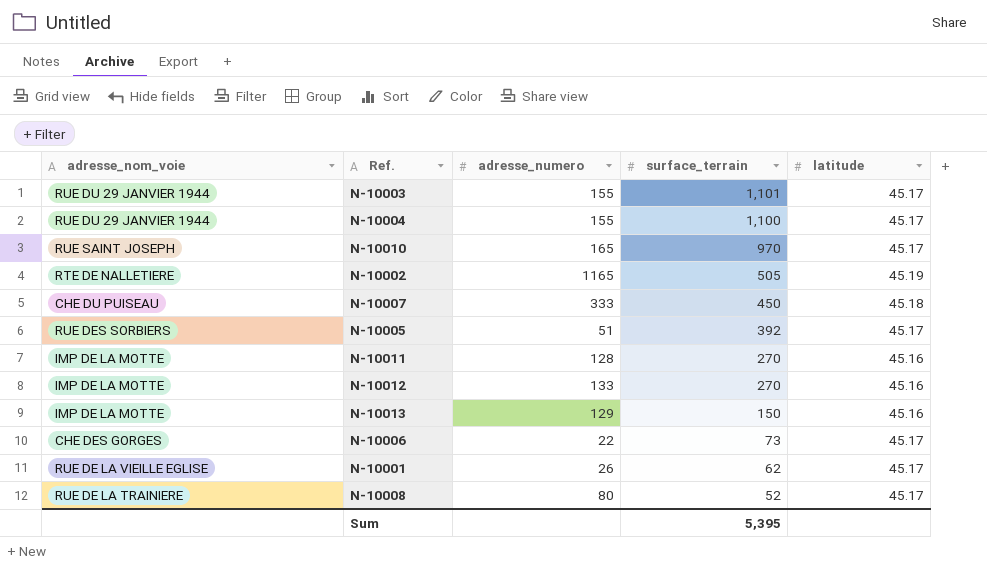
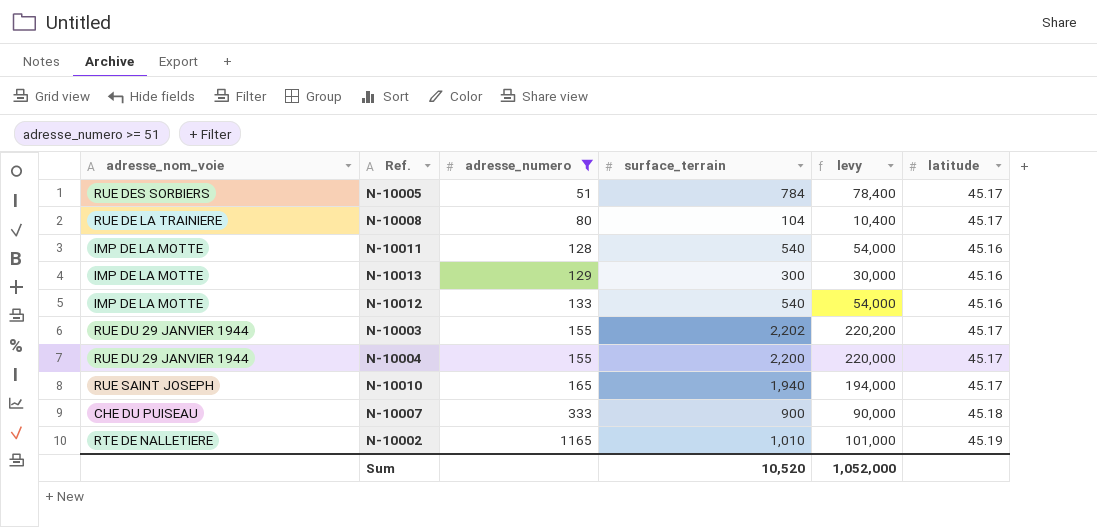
filter: none -> adresse_numero >= 51
row order: surface_terrain descending -> adresse_numero ascending
column levy | formula: none -> [surface_terrain] * 100
N-10005 | surface_terrain: 392 -> 784
N-10008 | surface_terrain: 52 -> 104
N-10011 | surface_terrain: 270 -> 540
N-10013 | surface_terrain: 150 -> 300
N-10012 | surface_terrain: 270 -> 540
N-10003 | surface_terrain: 1,101 -> 2,202
N-10004 | surface_terrain: 1,100 -> 2,200
N-10010 | surface_terrain: 970 -> 1,940
N-10007 | surface_terrain: 450 -> 900
N-10002 | surface_terrain: 505 -> 1,010
Sum | surface_terrain: 5,395 -> 10,520

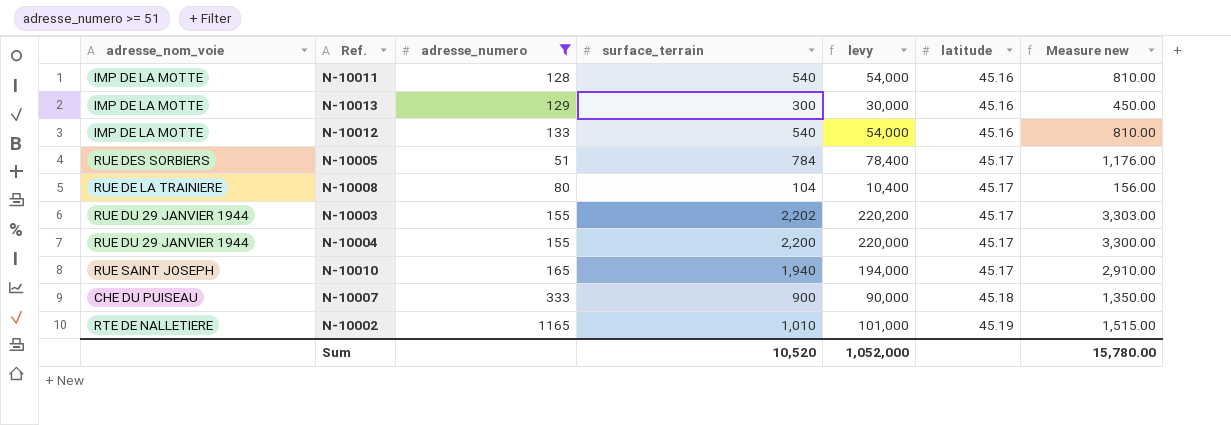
row order: adresse_numero ascending -> latitude ascending
column Measure new | formula: none -> [surface_terrain] * 1.5

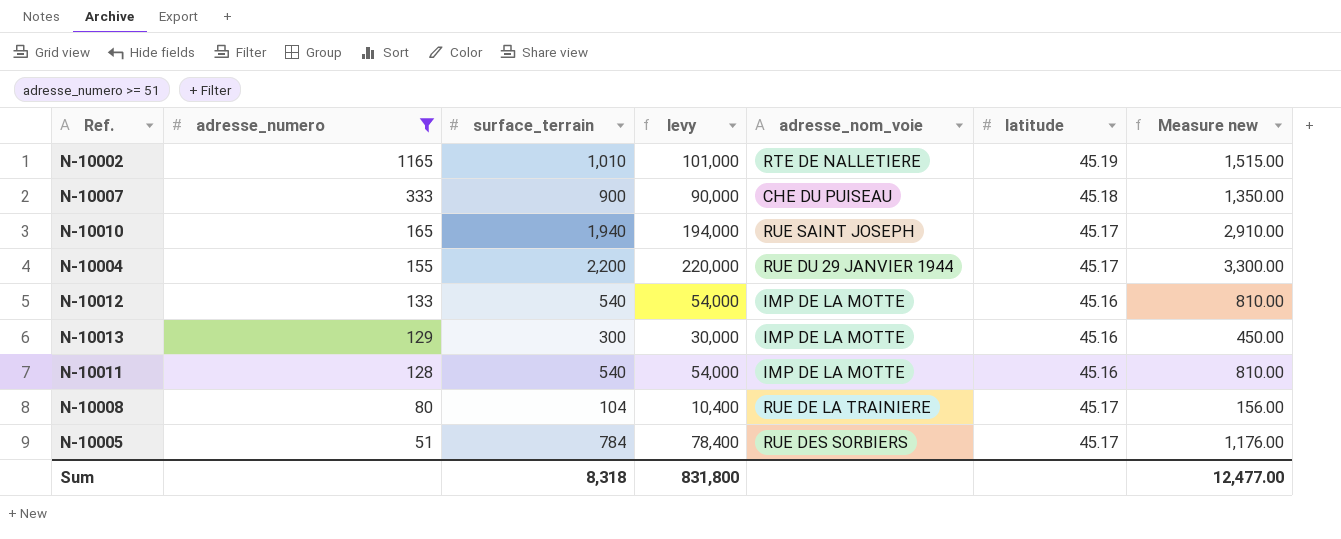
row order: latitude ascending -> adresse_numero descending
column adresse_nom_voie | position: 1 -> 5
row N-10003: RUE DU 29 JANVIER 1944 | 155 | 2,202 | 220,200 | 45.17 | 3,303.00 -> none
Sum | surface_terrain: 10,520 -> 8,318
Sum | levy: 1,052,000 -> 831,800
Sum | Measure new: 15,780.00 -> 12,477.00

